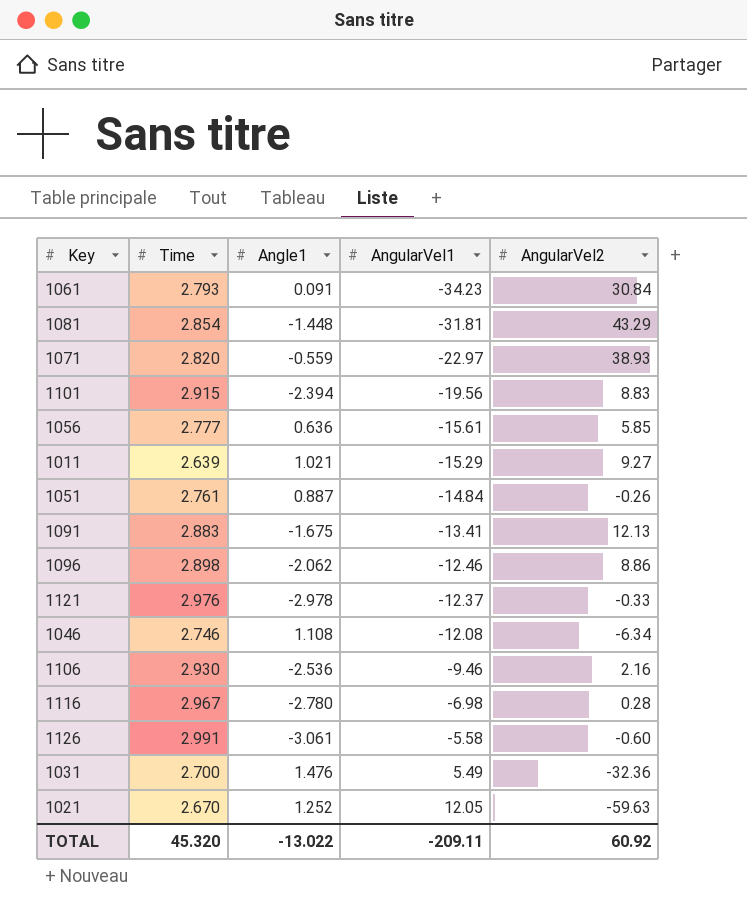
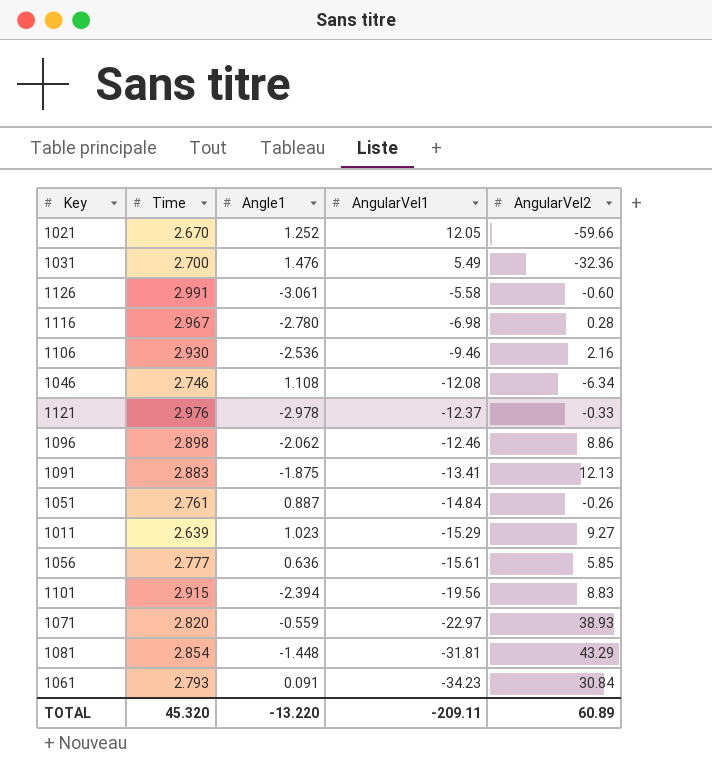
row order: AngularVel1 ascending -> AngularVel1 descending
1021 | AngularVel2: -59.63 -> -59.66
1091 | Angle1: -1.675 -> -1.875
1011 | Angle1: 1.021 -> 1.023
TOTAL | Angle1: -13.022 -> -13.220
TOTAL | AngularVel2: 60.92 -> 60.89

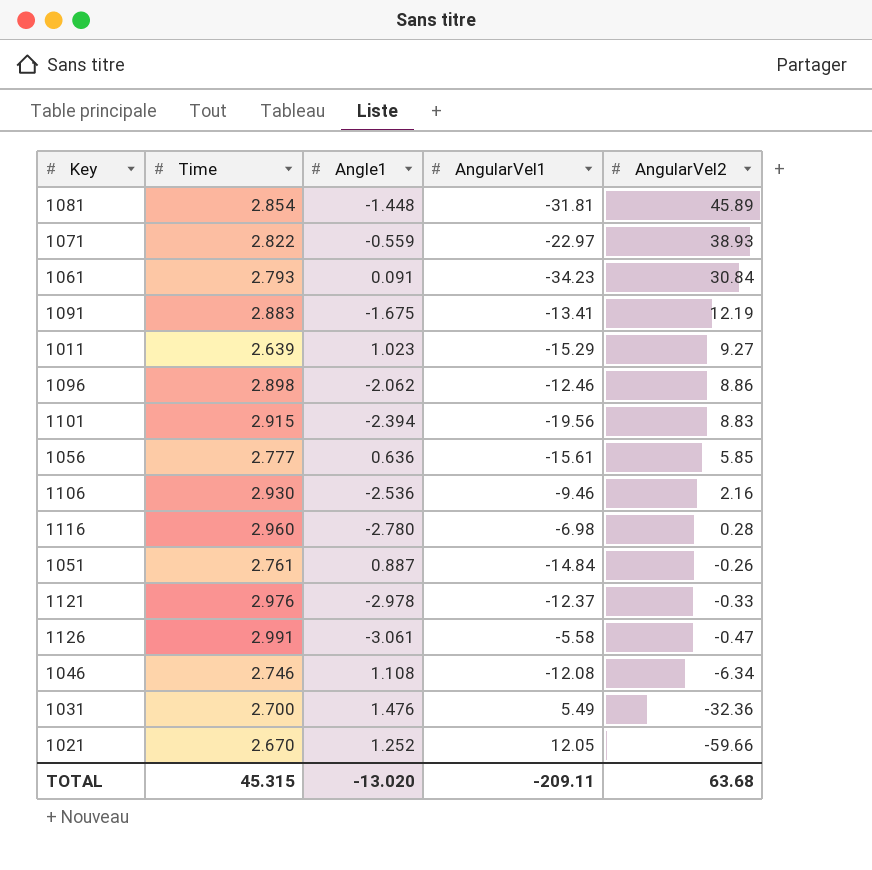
row order: AngularVel1 descending -> AngularVel2 descending
1081 | AngularVel2: 43.29 -> 45.89
1071 | Time: 2.820 -> 2.822
1091 | Angle1: -1.875 -> -1.675
1091 | AngularVel2: 12.13 -> 12.19
1116 | Time: 2.967 -> 2.960
1126 | AngularVel2: -0.60 -> -0.47
TOTAL | Time: 45.320 -> 45.315
TOTAL | Angle1: -13.220 -> -13.020
TOTAL | AngularVel2: 60.89 -> 63.68

